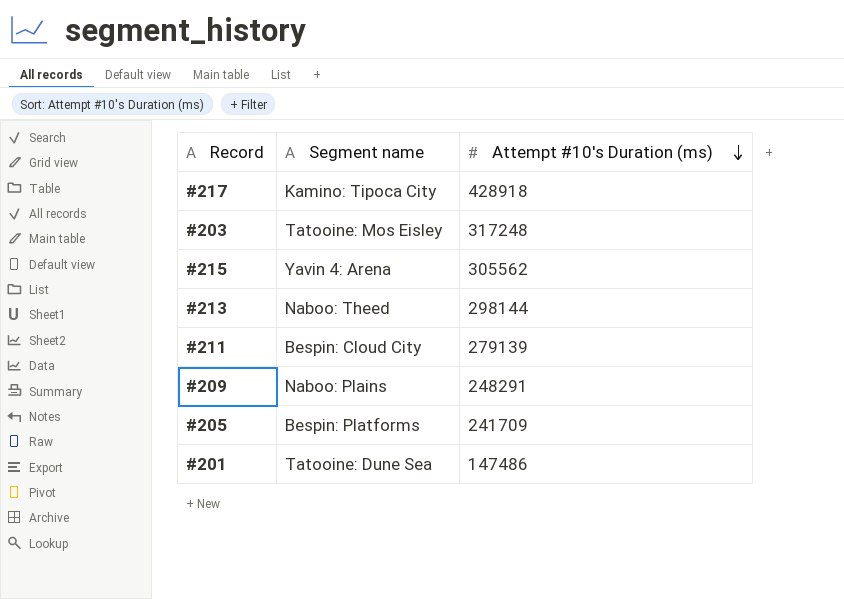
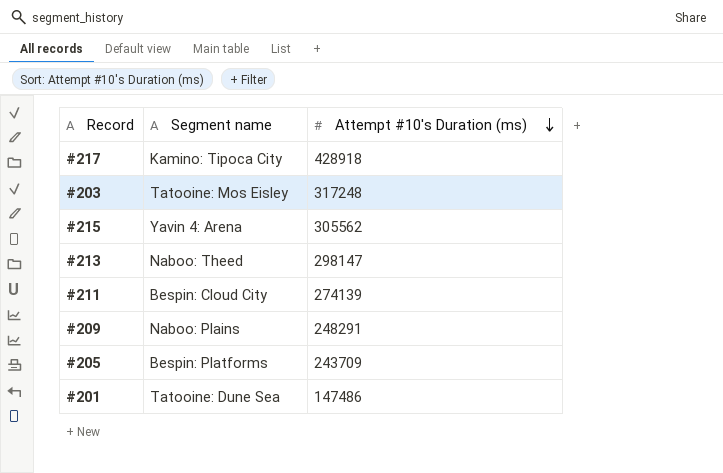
#213 | Attempt #10's Duration (ms): 298144 -> 298147
#211 | Attempt #10's Duration (ms): 279139 -> 274139
#205 | Attempt #10's Duration (ms): 241709 -> 243709

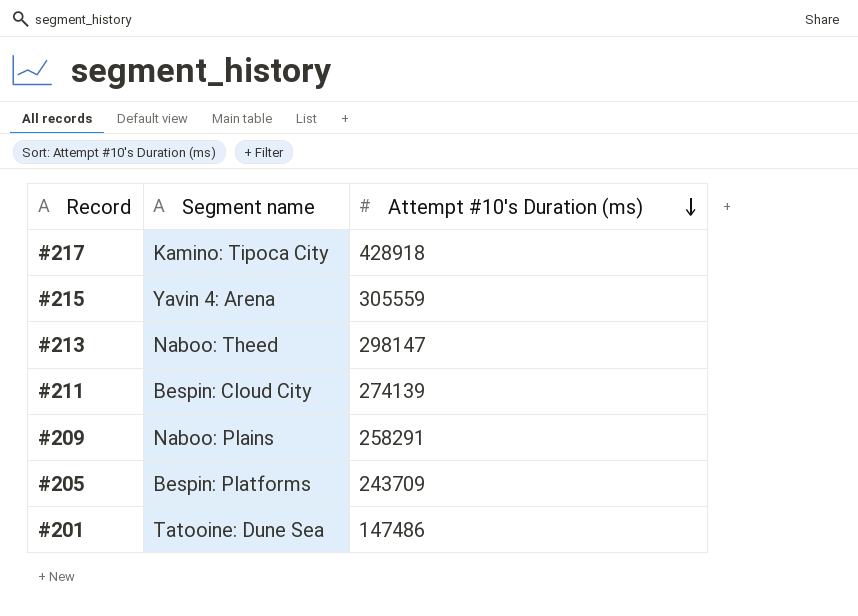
row #203: Tatooine: Mos Eisley | 317248 -> none
#215 | Attempt #10's Duration (ms): 305562 -> 305559
#209 | Attempt #10's Duration (ms): 248291 -> 258291

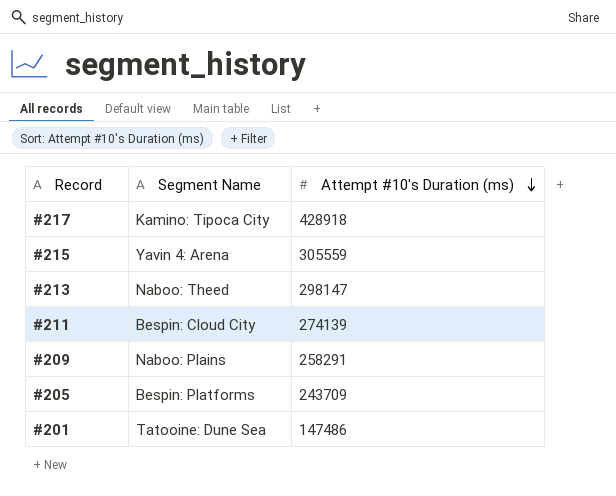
column name: Segment name -> Segment Name

